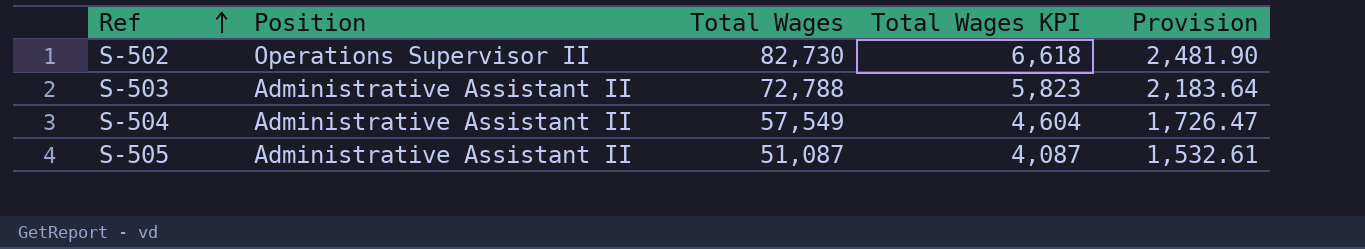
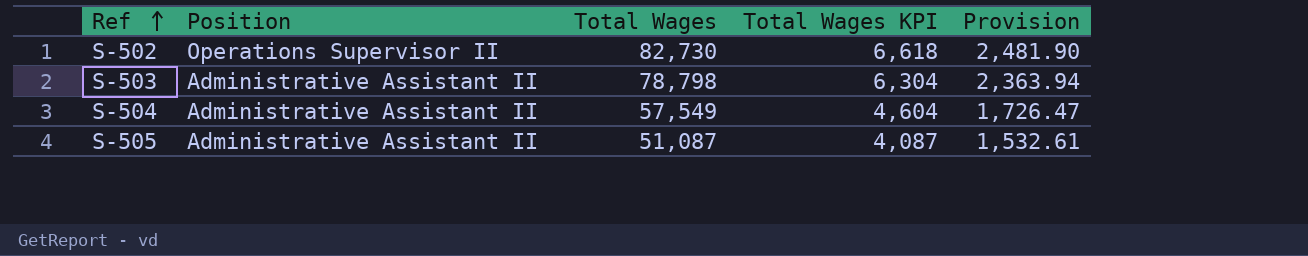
S-503 | Total Wages: 72,788 -> 78,798
S-503 | Total Wages KPI: 5,823 -> 6,304
S-503 | Provision: 2,183.64 -> 2,363.94

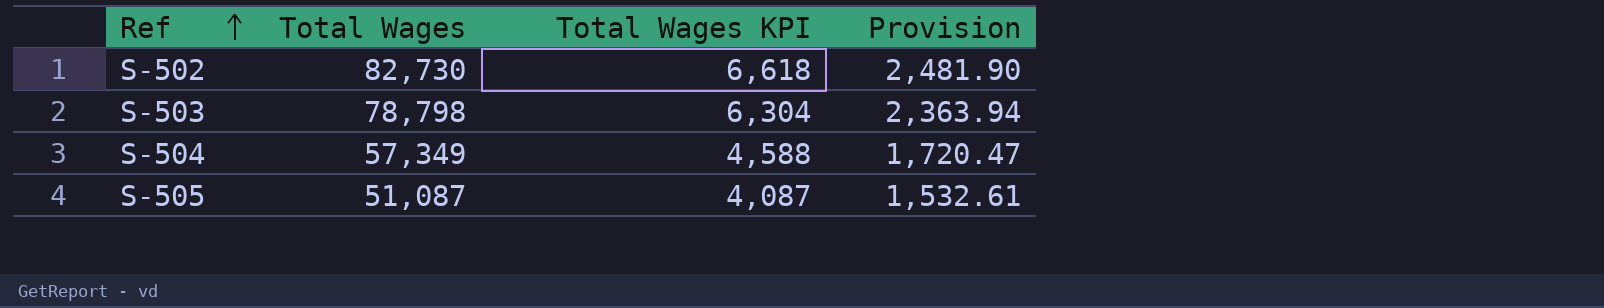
column Position | position: 2 -> none
S-504 | Total Wages: 57,549 -> 57,349
S-504 | Total Wages KPI: 4,604 -> 4,588
S-504 | Provision: 1,726.47 -> 1,720.47

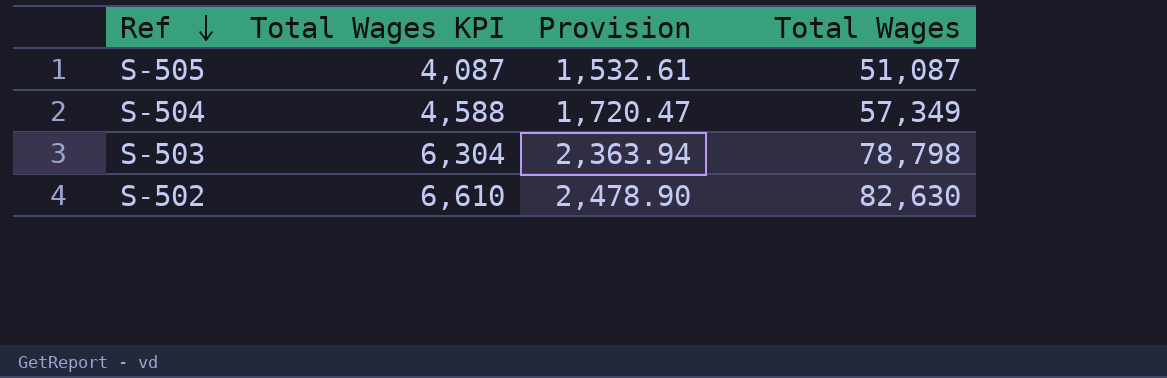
row order: Ref ascending -> Ref descending
column Total Wages | position: 2 -> 4
S-502 | Total Wages KPI: 6,618 -> 6,610
S-502 | Provision: 2,481.90 -> 2,478.90
S-502 | Total Wages: 82,730 -> 82,630

